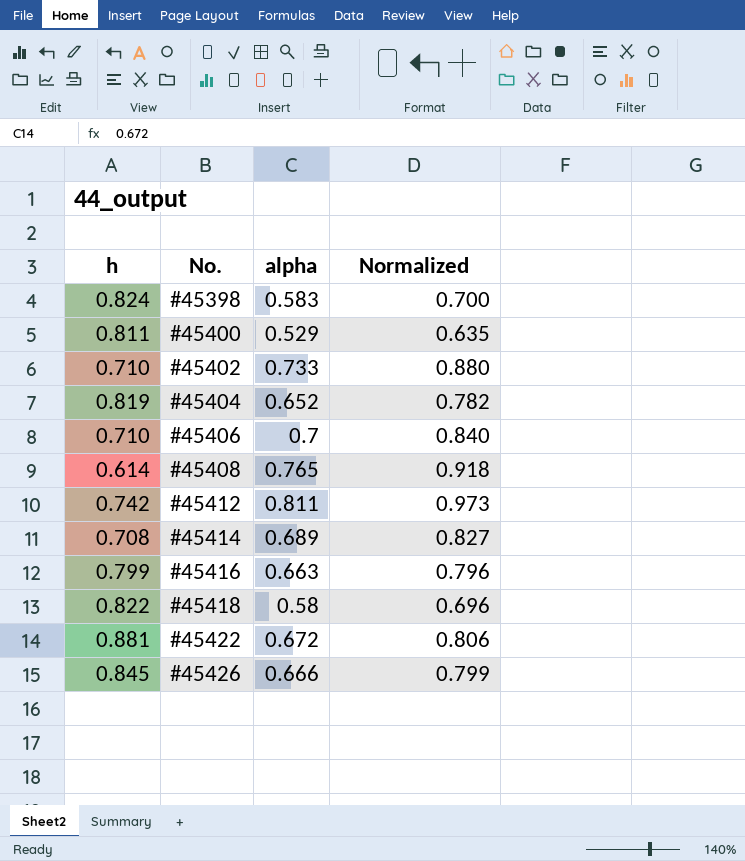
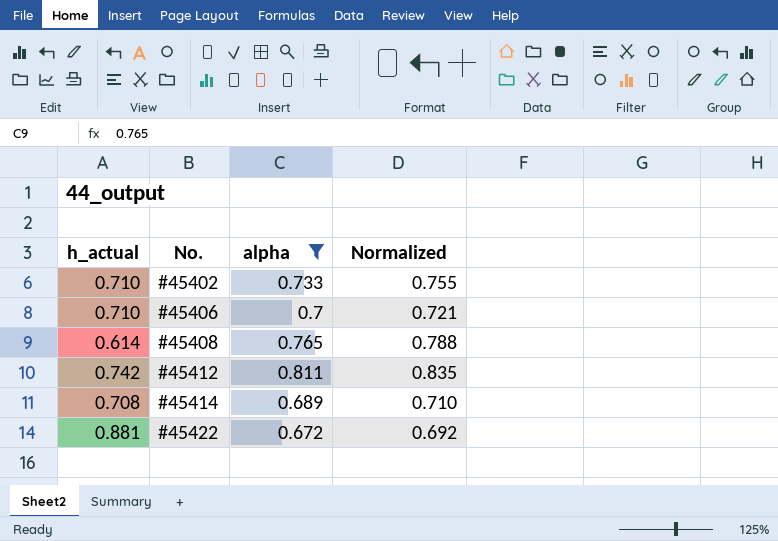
filter: none -> alpha >= 0.672
column name: h -> h_actual
column Normalized | formula: [alpha] * 1.2 -> [alpha] * 1.03

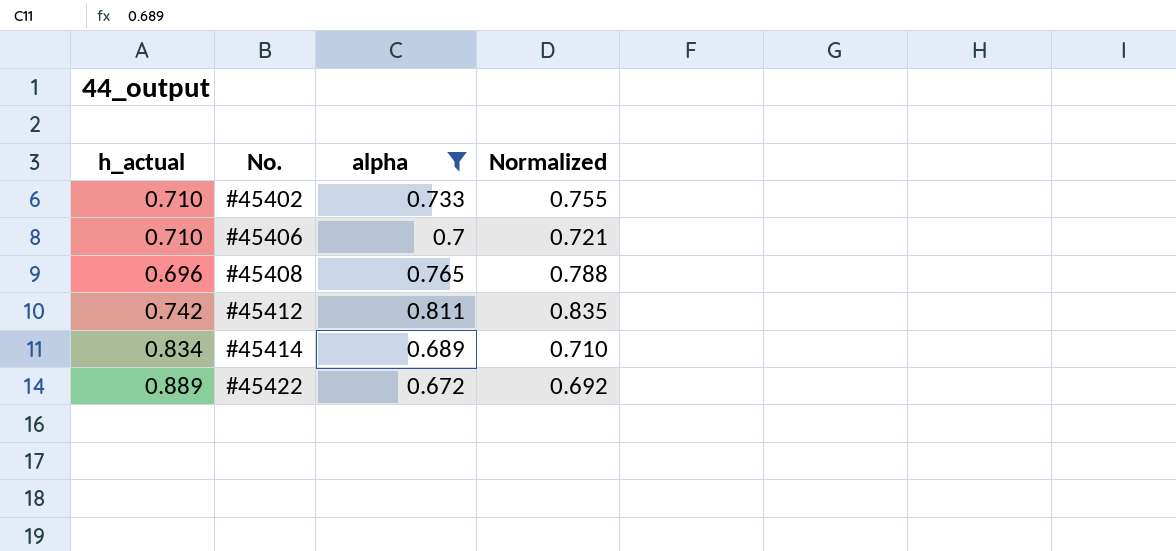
#45408 | h_actual: 0.614 -> 0.696
#45414 | h_actual: 0.708 -> 0.834
#45422 | h_actual: 0.881 -> 0.889

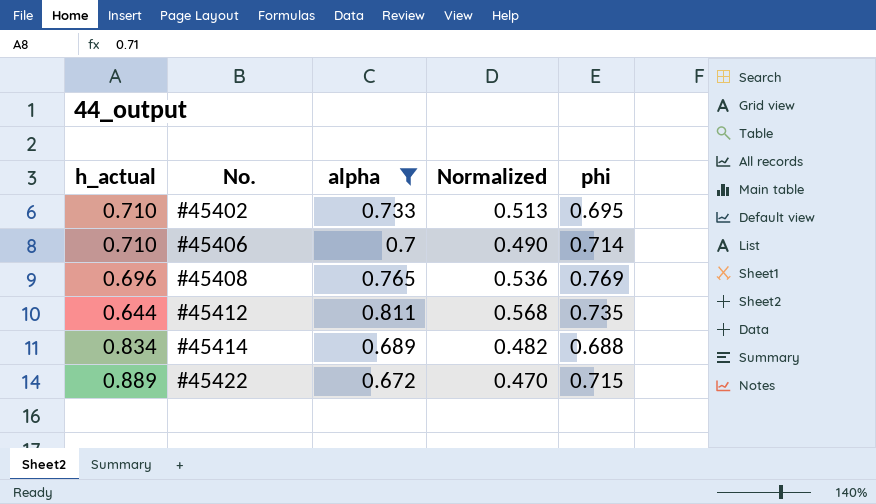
column Normalized | formula: [alpha] * 1.03 -> [alpha] * 0.7
column phi | position: none -> 5
#45412 | h_actual: 0.742 -> 0.644

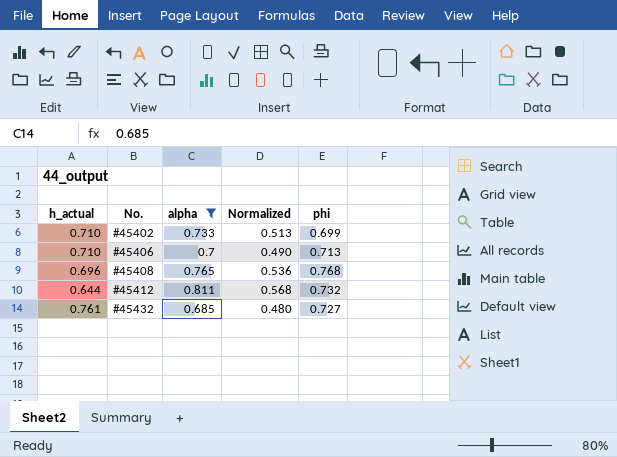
row #45414: 0.834 | 0.689 | 0.482 | 0.688 -> none
row #45422: 0.889 | 0.672 | 0.470 | 0.715 -> none
#45402 | phi: 0.695 -> 0.699
#45406 | phi: 0.714 -> 0.713
#45408 | phi: 0.769 -> 0.768
#45412 | phi: 0.735 -> 0.732
row #45432: none -> 0.761 | 0.685 | 0.480 | 0.727

